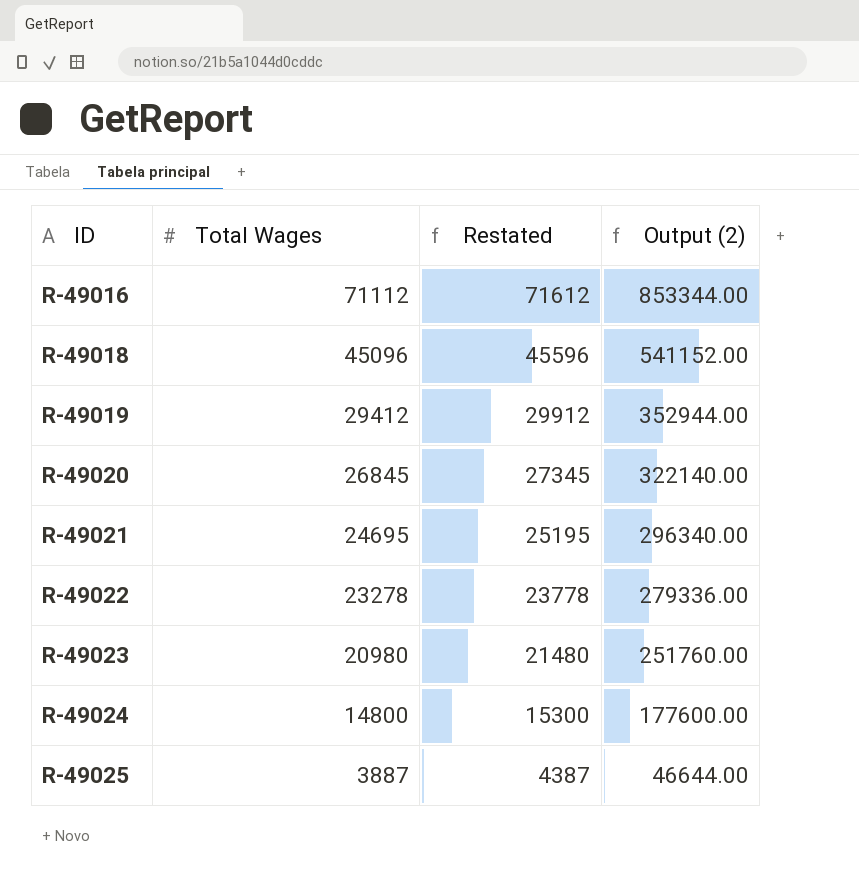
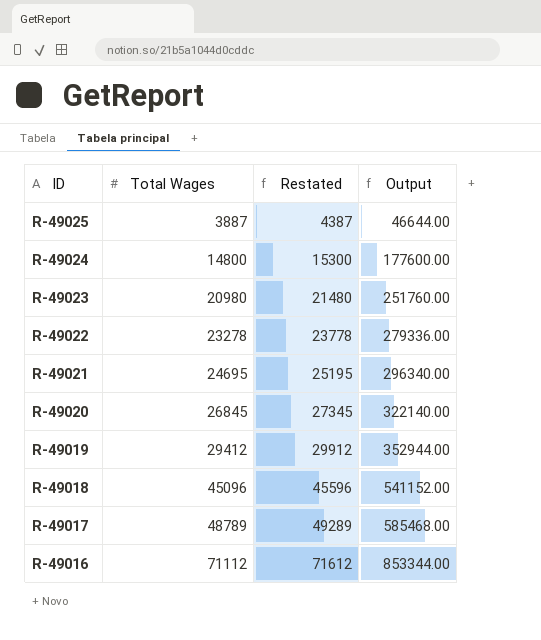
row order: ID ascending -> ID descending
column name: Output (2) -> Output
row R-49017: none -> 48789 | 49289 | 585468.00

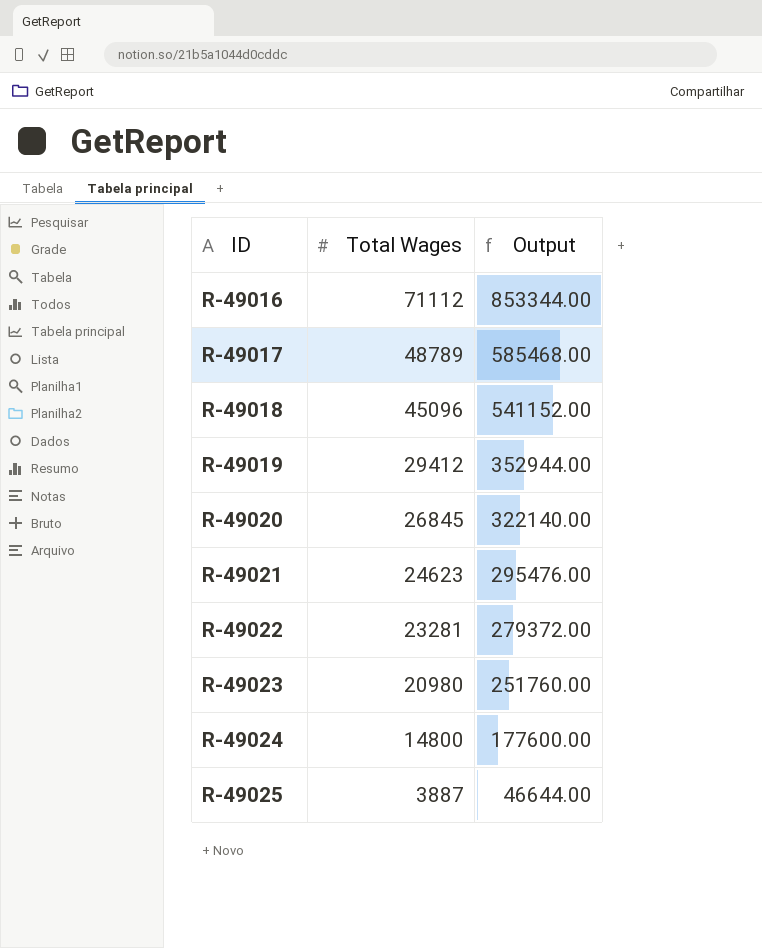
row order: ID descending -> ID ascending
column Restated | formula: [Total Wages] + 500 -> none
R-49021 | Total Wages: 24695 -> 24623
R-49021 | Output: 296340.00 -> 295476.00
R-49022 | Total Wages: 23278 -> 23281
R-49022 | Output: 279336.00 -> 279372.00

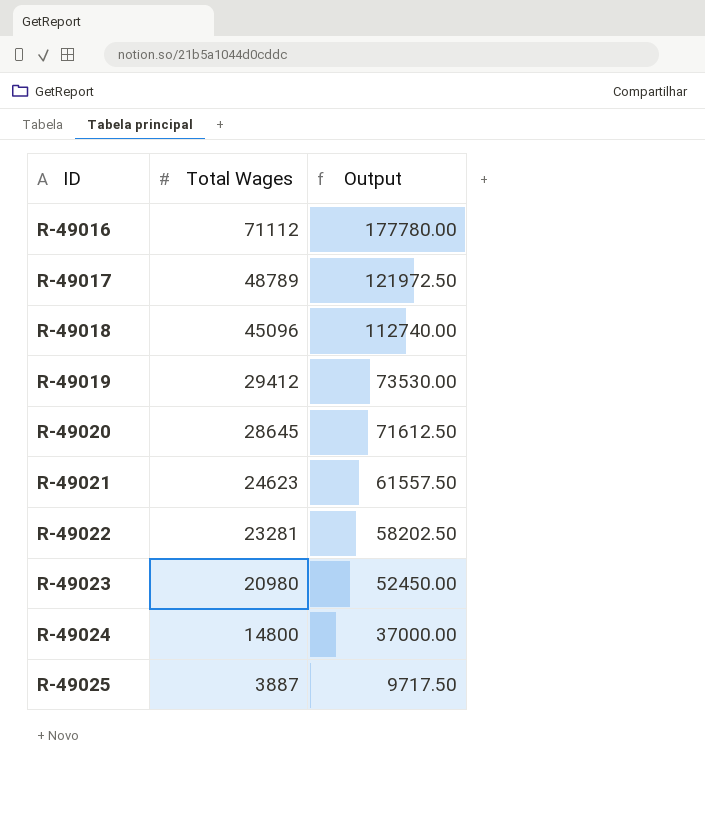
column Output | formula: [Total Wages] * 12 -> [Total Wages] * 2.5
R-49020 | Total Wages: 26845 -> 28645

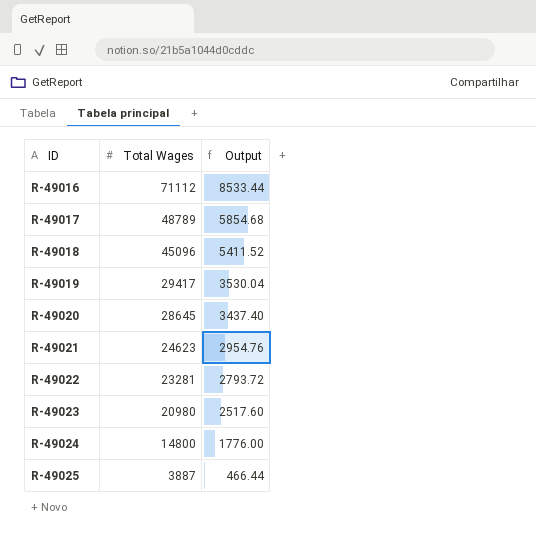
column Output | formula: [Total Wages] * 2.5 -> [Total Wages] * 0.12
R-49019 | Total Wages: 29412 -> 29417

